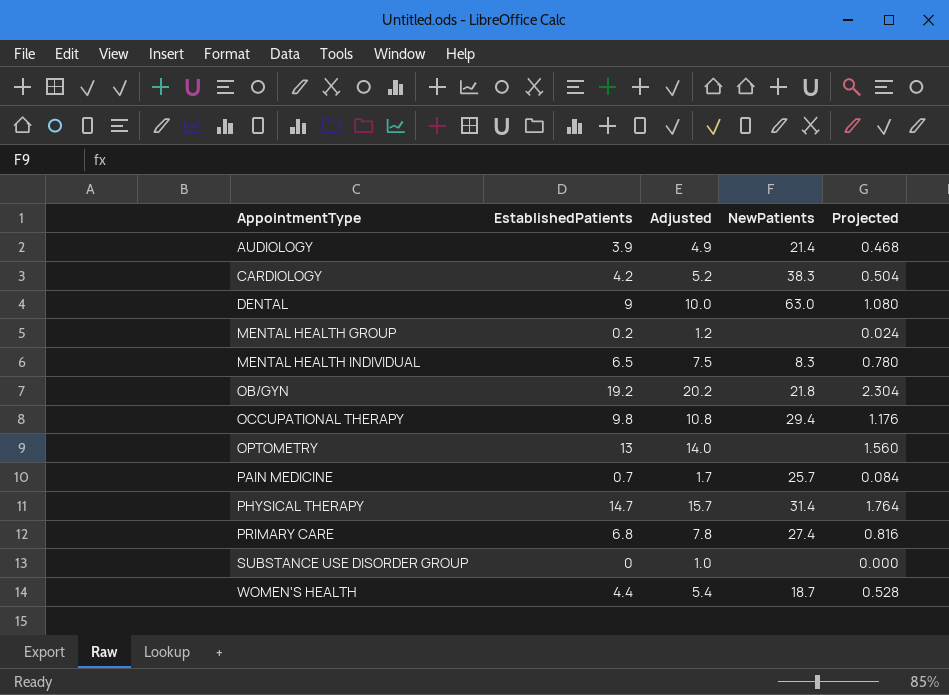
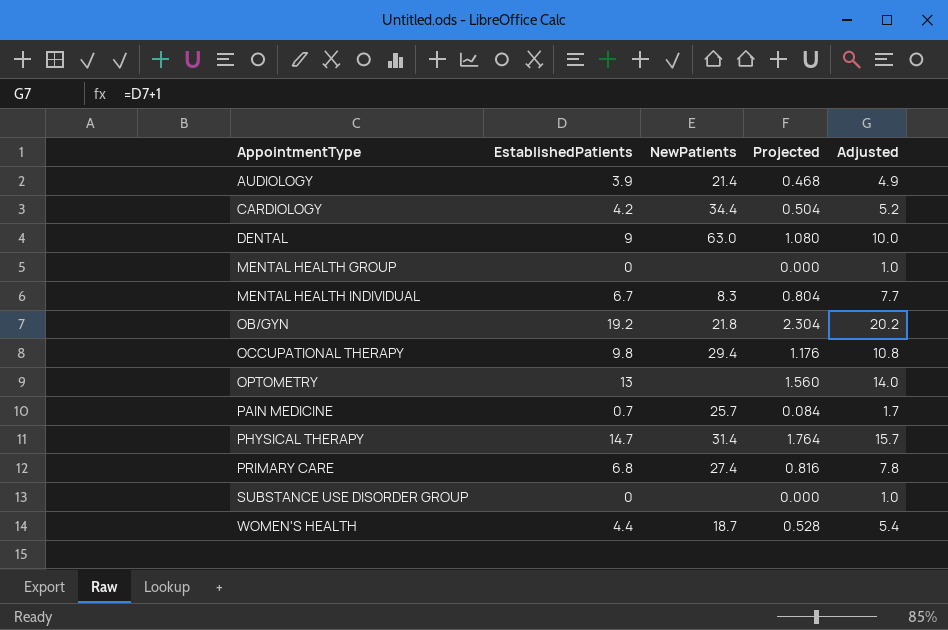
column Adjusted | position: 3 -> 5
CARDIOLOGY | NewPatients: 38.3 -> 34.4
MENTAL HEALTH GROUP | EstablishedPatients: 0.2 -> 0
MENTAL HEALTH GROUP | Projected: 0.024 -> 0.000
MENTAL HEALTH GROUP | Adjusted: 1.2 -> 1.0
MENTAL HEALTH INDIVIDUAL | EstablishedPatients: 6.5 -> 6.7
MENTAL HEALTH INDIVIDUAL | Projected: 0.780 -> 0.804
MENTAL HEALTH INDIVIDUAL | Adjusted: 7.5 -> 7.7

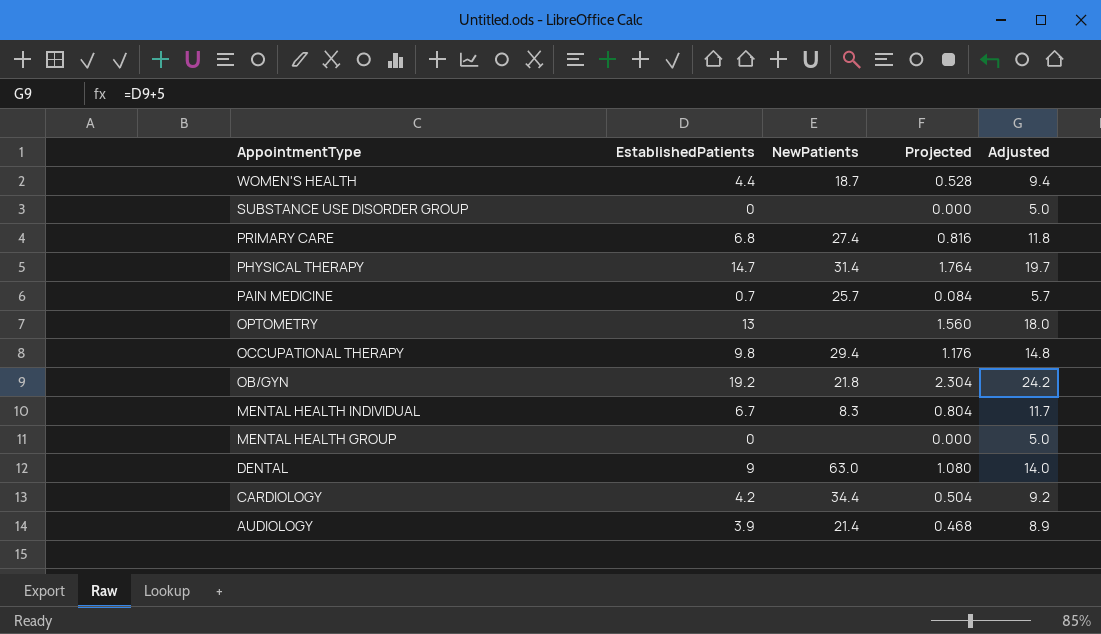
row order: AppointmentType ascending -> AppointmentType descending
column Adjusted | formula: [EstablishedPatients] + 1 -> [EstablishedPatients] + 5

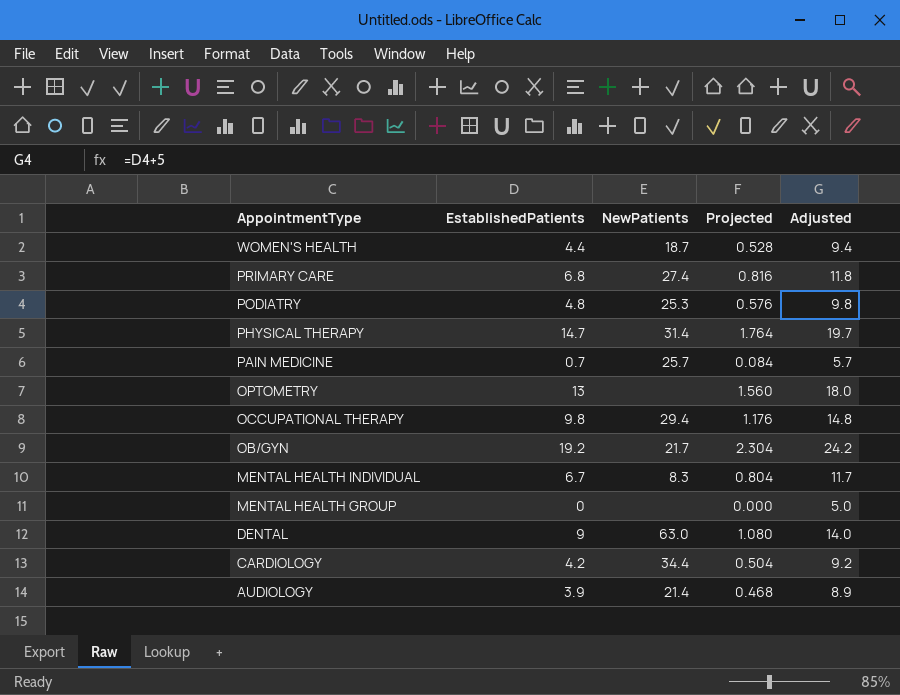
row SUBSTANCE USE DISORDER GROUP: 0 | none | 0.000 | 5.0 -> none
row PODIATRY: none -> 4.8 | 25.3 | 0.576 | 9.8
OB/GYN | NewPatients: 21.8 -> 21.7

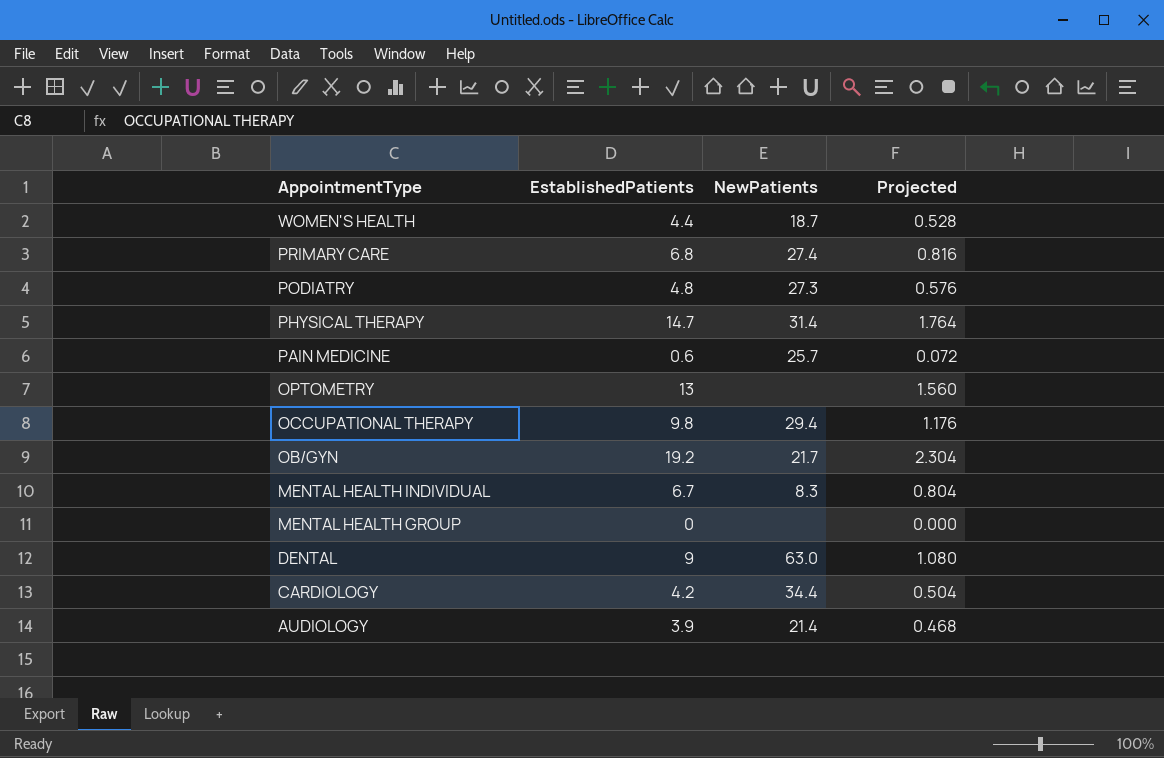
column Adjusted | formula: [EstablishedPatients] + 5 -> none
PODIATRY | NewPatients: 25.3 -> 27.3
PAIN MEDICINE | EstablishedPatients: 0.7 -> 0.6
PAIN MEDICINE | Projected: 0.084 -> 0.072

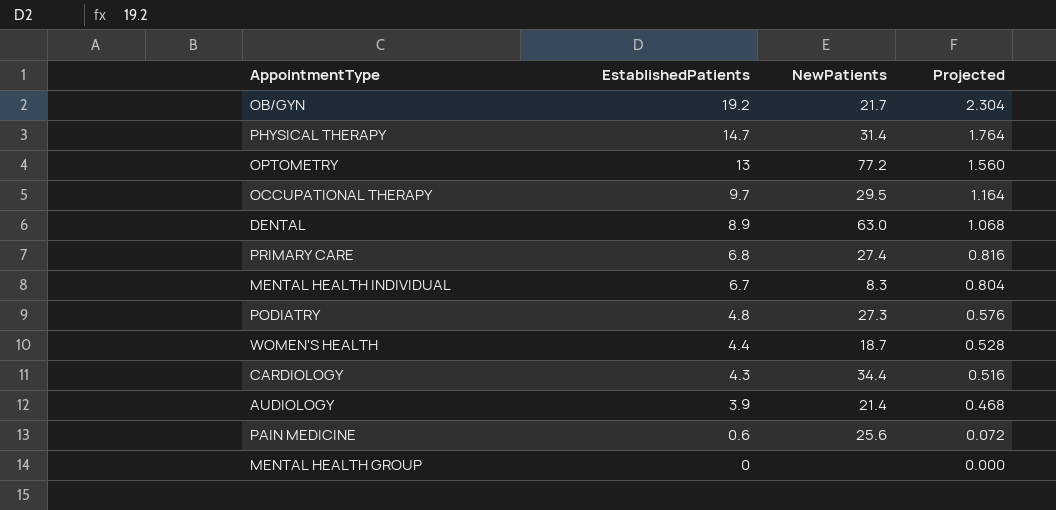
row order: AppointmentType descending -> EstablishedPatients descending
OPTOMETRY | NewPatients: none -> 77.2
OCCUPATIONAL THERAPY | EstablishedPatients: 9.8 -> 9.7
OCCUPATIONAL THERAPY | NewPatients: 29.4 -> 29.5
OCCUPATIONAL THERAPY | Projected: 1.176 -> 1.164
DENTAL | EstablishedPatients: 9 -> 8.9
DENTAL | Projected: 1.080 -> 1.068
CARDIOLOGY | EstablishedPatients: 4.2 -> 4.3
CARDIOLOGY | Projected: 0.504 -> 0.516
PAIN MEDICINE | NewPatients: 25.7 -> 25.6

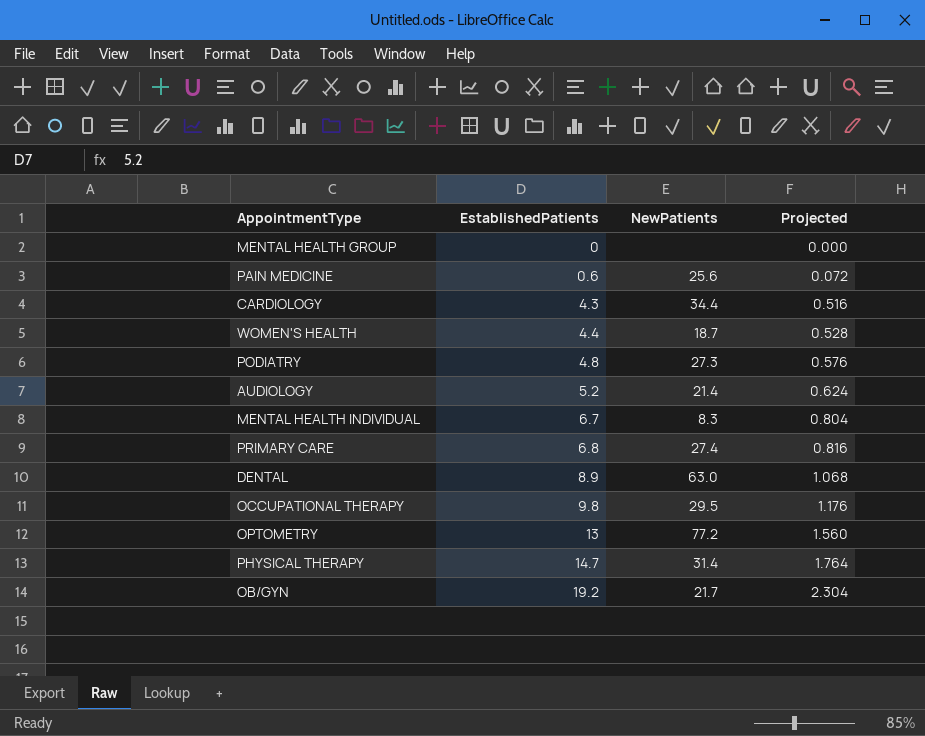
row order: EstablishedPatients descending -> EstablishedPatients ascending
AUDIOLOGY | EstablishedPatients: 3.9 -> 5.2
AUDIOLOGY | Projected: 0.468 -> 0.624
OCCUPATIONAL THERAPY | EstablishedPatients: 9.7 -> 9.8
OCCUPATIONAL THERAPY | Projected: 1.164 -> 1.176

